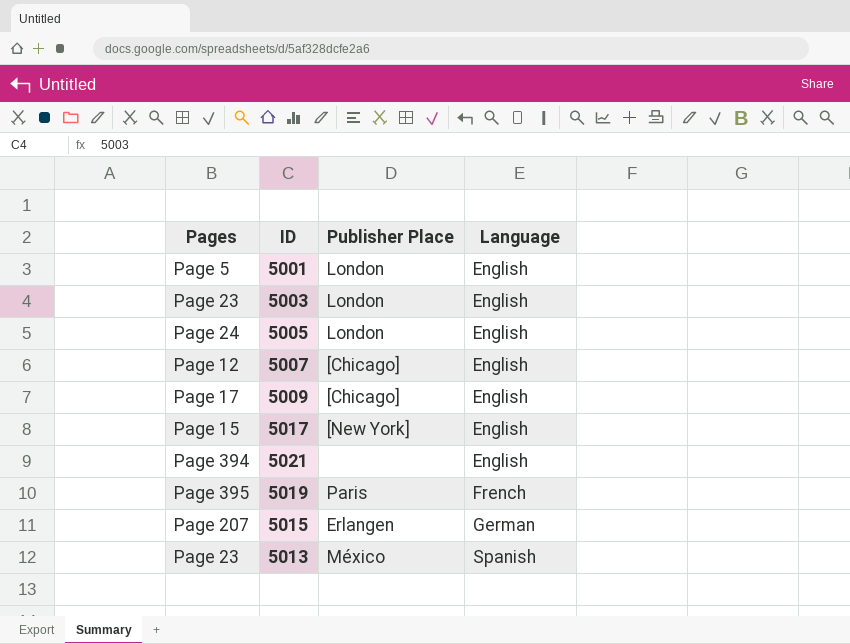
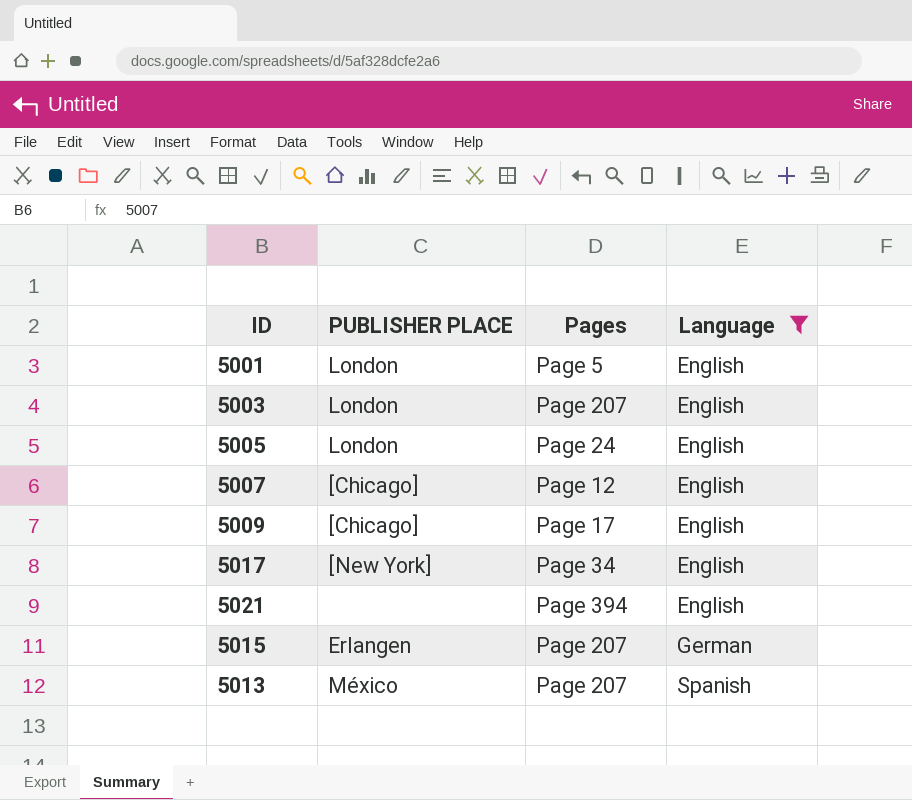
filter: none -> Language != French
column name: Publisher Place -> PUBLISHER PLACE
column Pages | position: 1 -> 3
5003 | Pages: Page 23 -> Page 207
5017 | Pages: Page 15 -> Page 34
5013 | Pages: Page 23 -> Page 207

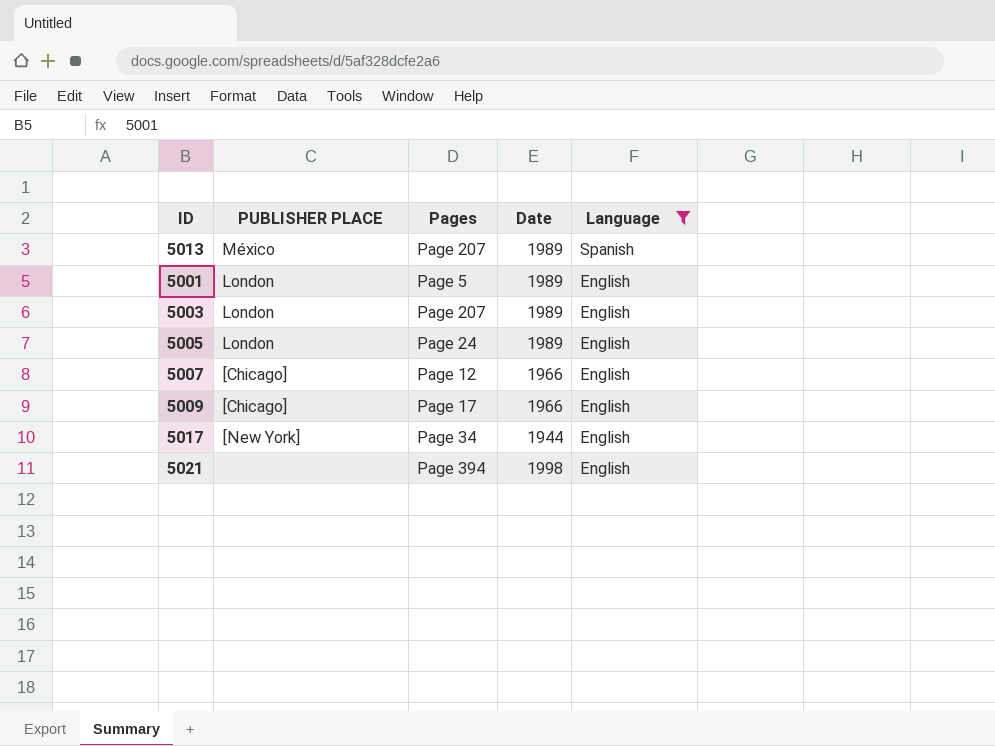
row order: Language ascending -> Language descending
column Date | position: none -> 4
row 5015: Erlangen | Page 207 | German -> none

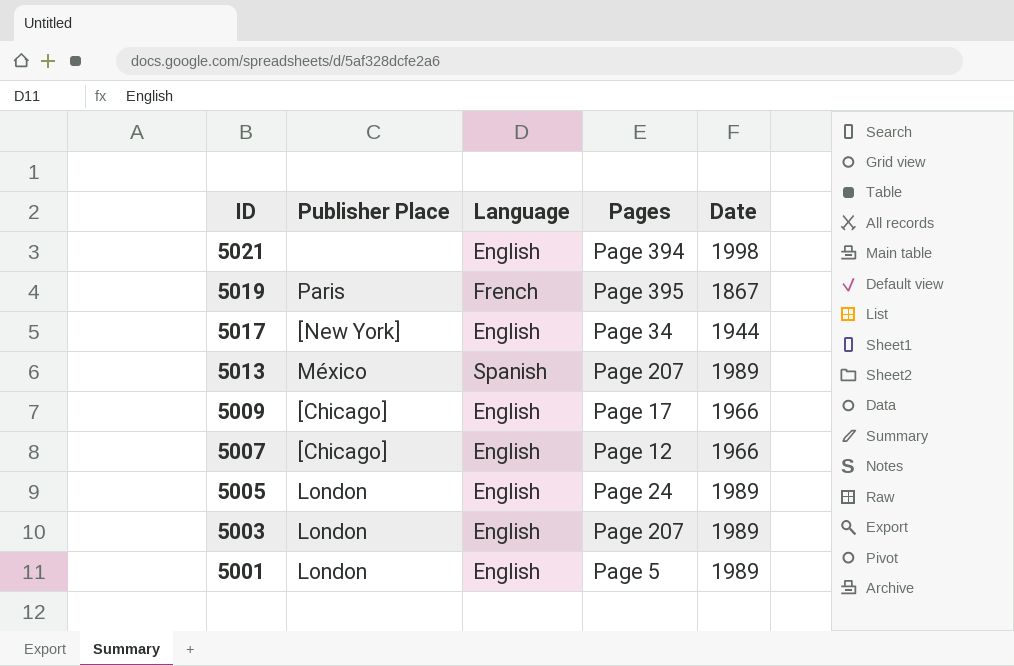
filter: Language != French -> none
row order: Language descending -> ID descending
column name: PUBLISHER PLACE -> Publisher Place
column Language | position: 5 -> 3

